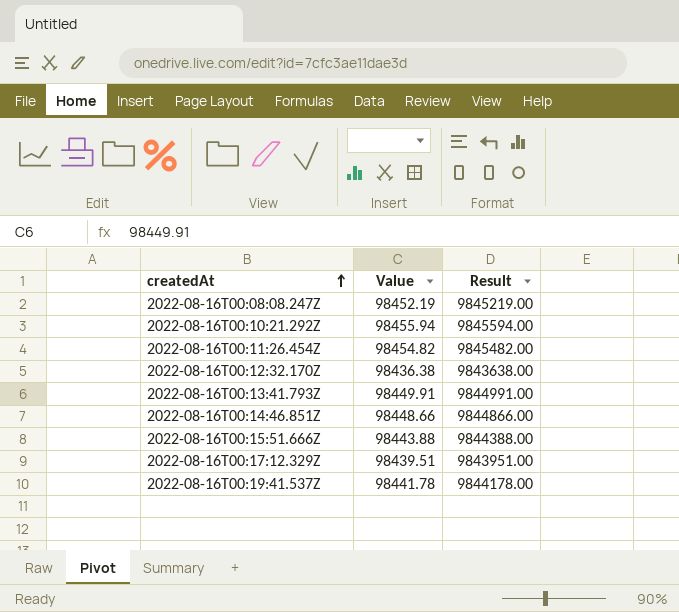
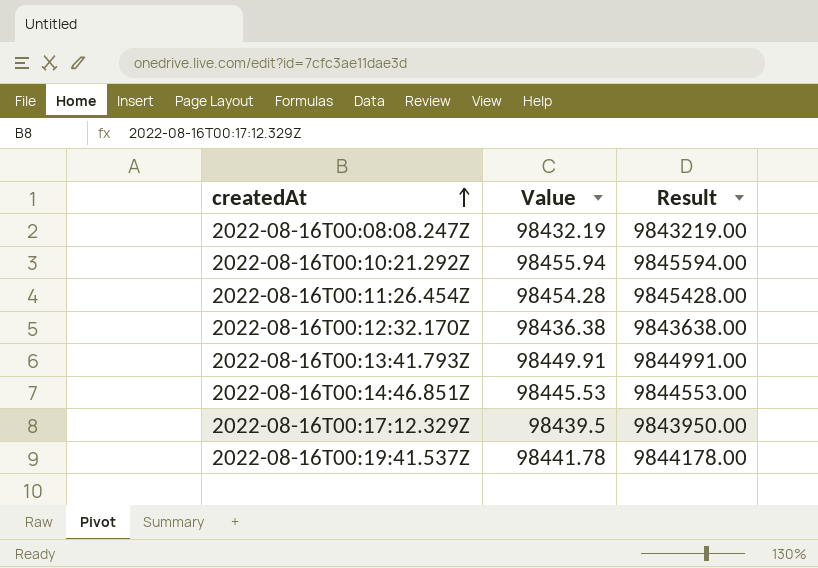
row 2022-08-16T00:15:51.666Z: 98443.88 | 9844388.00 -> none
2022-08-16T00:08:08.247Z | Value: 98452.19 -> 98432.19
2022-08-16T00:08:08.247Z | Result: 9845219.00 -> 9843219.00
2022-08-16T00:11:26.454Z | Value: 98454.82 -> 98454.28
2022-08-16T00:11:26.454Z | Result: 9845482.00 -> 9845428.00
2022-08-16T00:14:46.851Z | Value: 98448.66 -> 98445.53
2022-08-16T00:14:46.851Z | Result: 9844866.00 -> 9844553.00
2022-08-16T00:17:12.329Z | Value: 98439.51 -> 98439.5
2022-08-16T00:17:12.329Z | Result: 9843951.00 -> 9843950.00

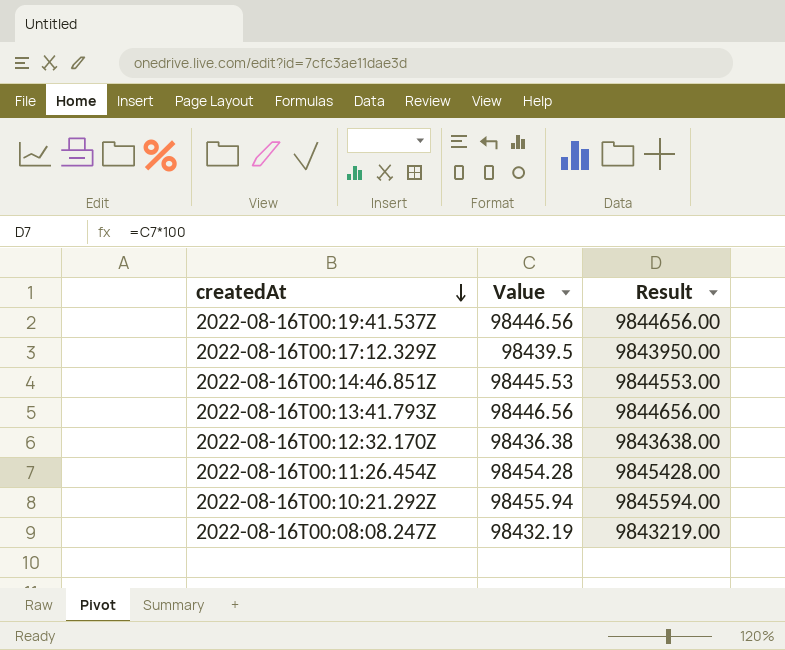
row order: createdAt ascending -> createdAt descending
2022-08-16T00:19:41.537Z | Value: 98441.78 -> 98446.56
2022-08-16T00:19:41.537Z | Result: 9844178.00 -> 9844656.00
2022-08-16T00:13:41.793Z | Value: 98449.91 -> 98446.56
2022-08-16T00:13:41.793Z | Result: 9844991.00 -> 9844656.00

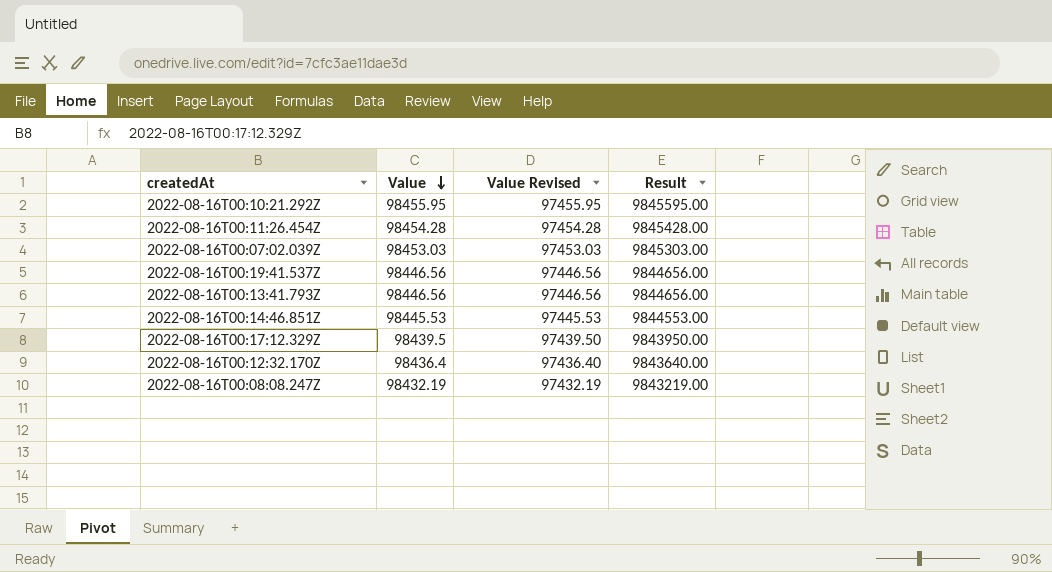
row order: createdAt descending -> Value descending
column Value Revised | formula: none -> [Value] - 1000
2022-08-16T00:10:21.292Z | Value: 98455.94 -> 98455.95
2022-08-16T00:10:21.292Z | Result: 9845594.00 -> 9845595.00
row 2022-08-16T00:07:02.039Z: none -> 98453.03 | 97453.03 | 9845303.00
2022-08-16T00:12:32.170Z | Value: 98436.38 -> 98436.4
2022-08-16T00:12:32.170Z | Result: 9843638.00 -> 9843640.00

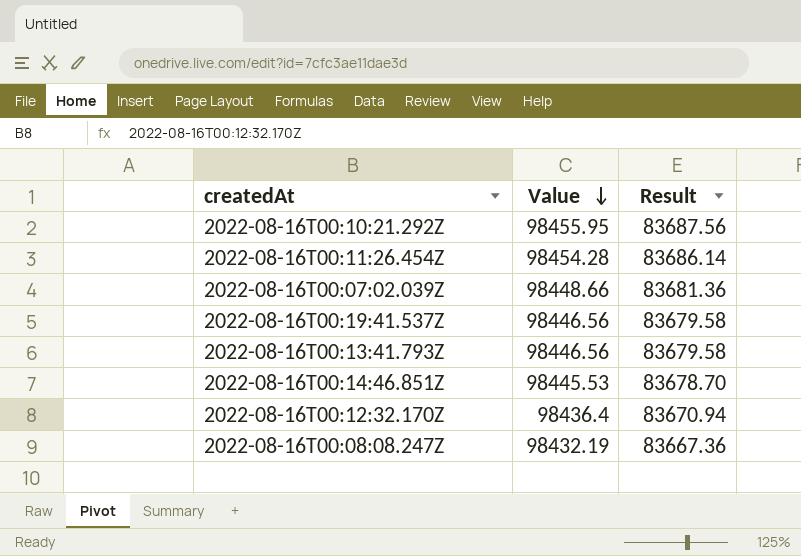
column Value Revised | formula: [Value] - 1000 -> none
column Result | formula: [Value] * 100 -> [Value] * 0.85
row 2022-08-16T00:17:12.329Z: 98439.5 | 97439.50 | 9843950.00 -> none
2022-08-16T00:07:02.039Z | Value: 98453.03 -> 98448.66

